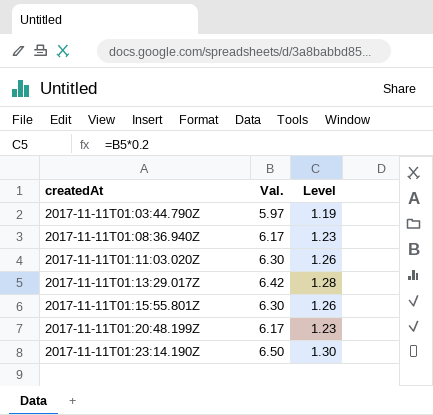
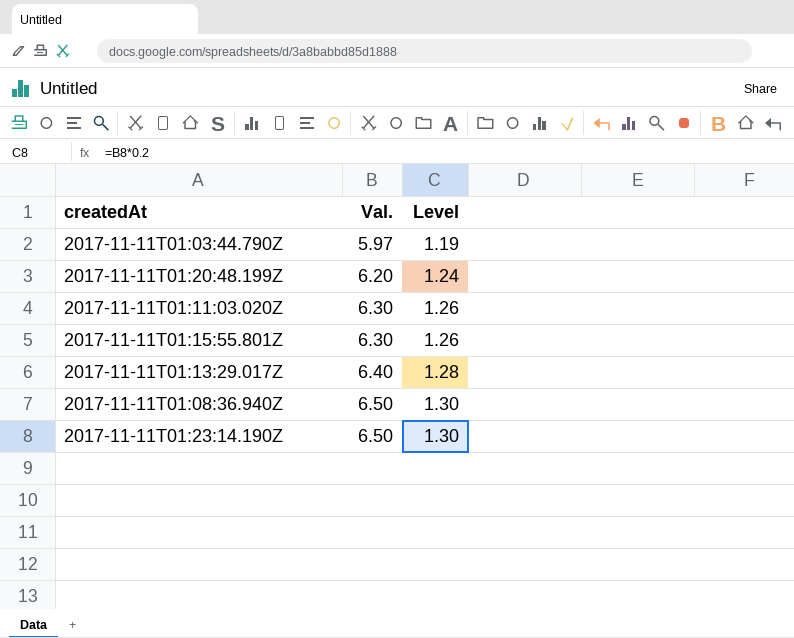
row order: createdAt ascending -> Val. ascending
2017-11-11T01:20:48.199Z | Val.: 6.17 -> 6.20
2017-11-11T01:20:48.199Z | Level: 1.23 -> 1.24
2017-11-11T01:13:29.017Z | Val.: 6.42 -> 6.40
2017-11-11T01:08:36.940Z | Val.: 6.17 -> 6.50
2017-11-11T01:08:36.940Z | Level: 1.23 -> 1.30

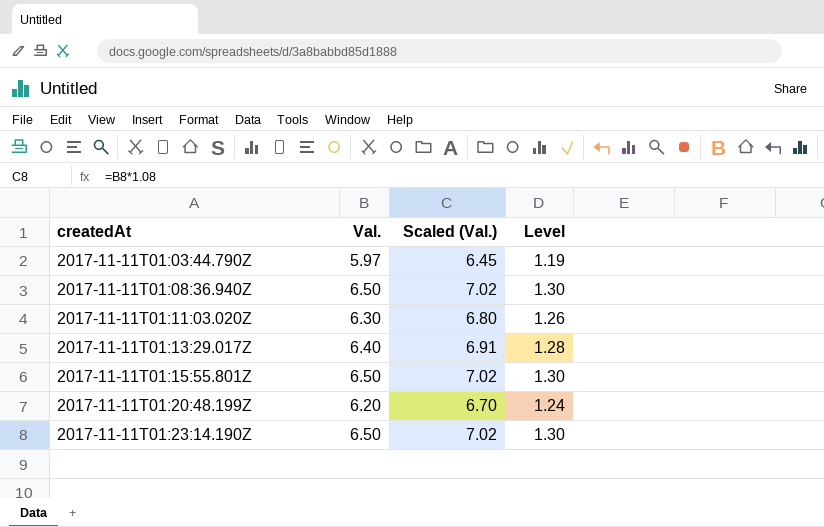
row order: Val. ascending -> createdAt ascending
column Scaled (Val.) | formula: none -> [Val.] * 1.08
2017-11-11T01:15:55.801Z | Val.: 6.30 -> 6.50
2017-11-11T01:15:55.801Z | Level: 1.26 -> 1.30

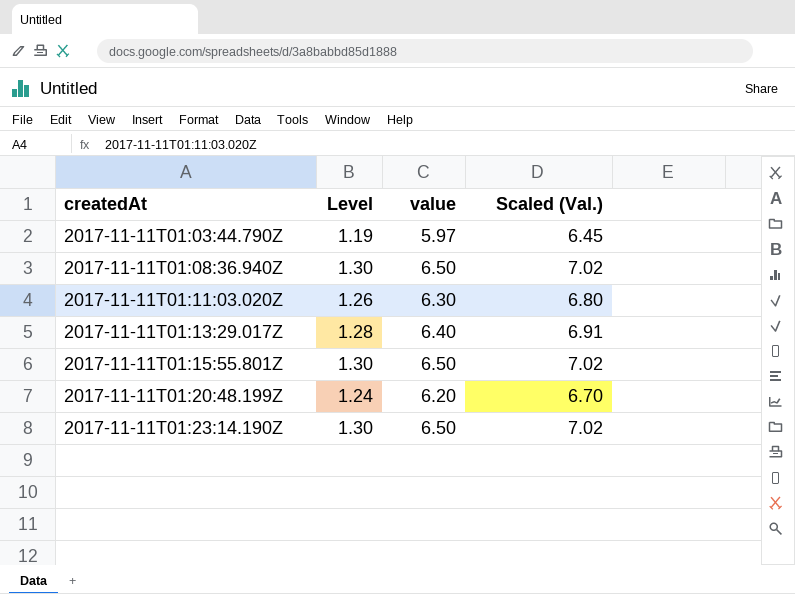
column Level | position: 4 -> 2
column name: Val. -> value

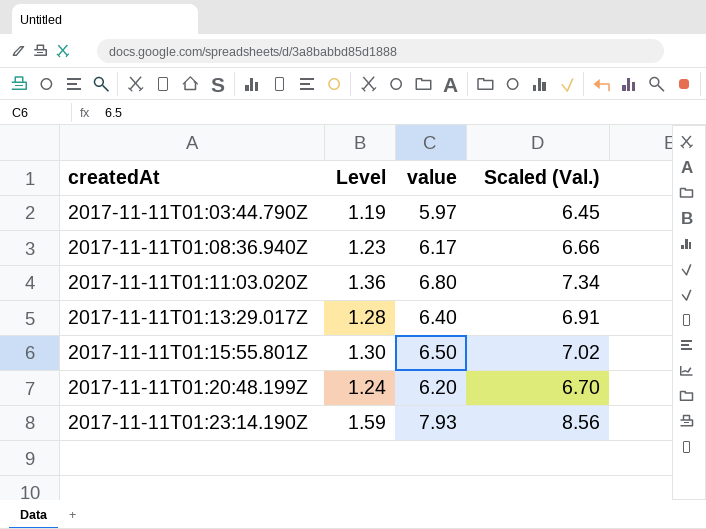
2017-11-11T01:08:36.940Z | Level: 1.30 -> 1.23
2017-11-11T01:08:36.940Z | value: 6.50 -> 6.17
2017-11-11T01:08:36.940Z | Scaled (Val.): 7.02 -> 6.66
2017-11-11T01:11:03.020Z | Level: 1.26 -> 1.36
2017-11-11T01:11:03.020Z | value: 6.30 -> 6.80
2017-11-11T01:11:03.020Z | Scaled (Val.): 6.80 -> 7.34
2017-11-11T01:23:14.190Z | Level: 1.30 -> 1.59
2017-11-11T01:23:14.190Z | value: 6.50 -> 7.93
2017-11-11T01:23:14.190Z | Scaled (Val.): 7.02 -> 8.56

